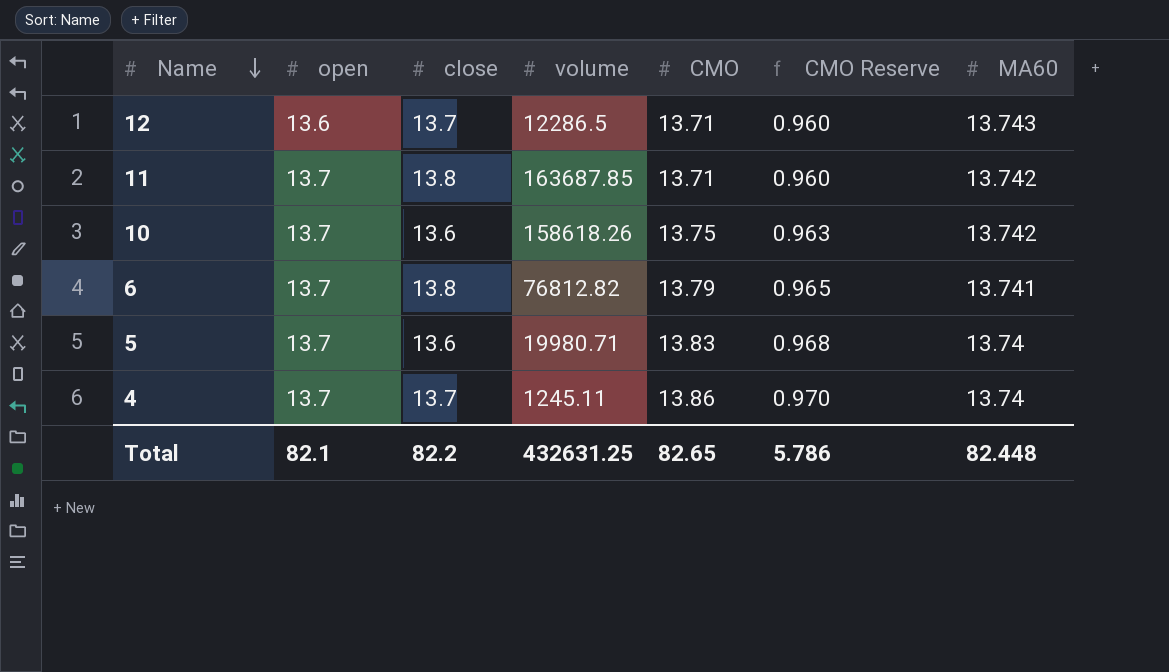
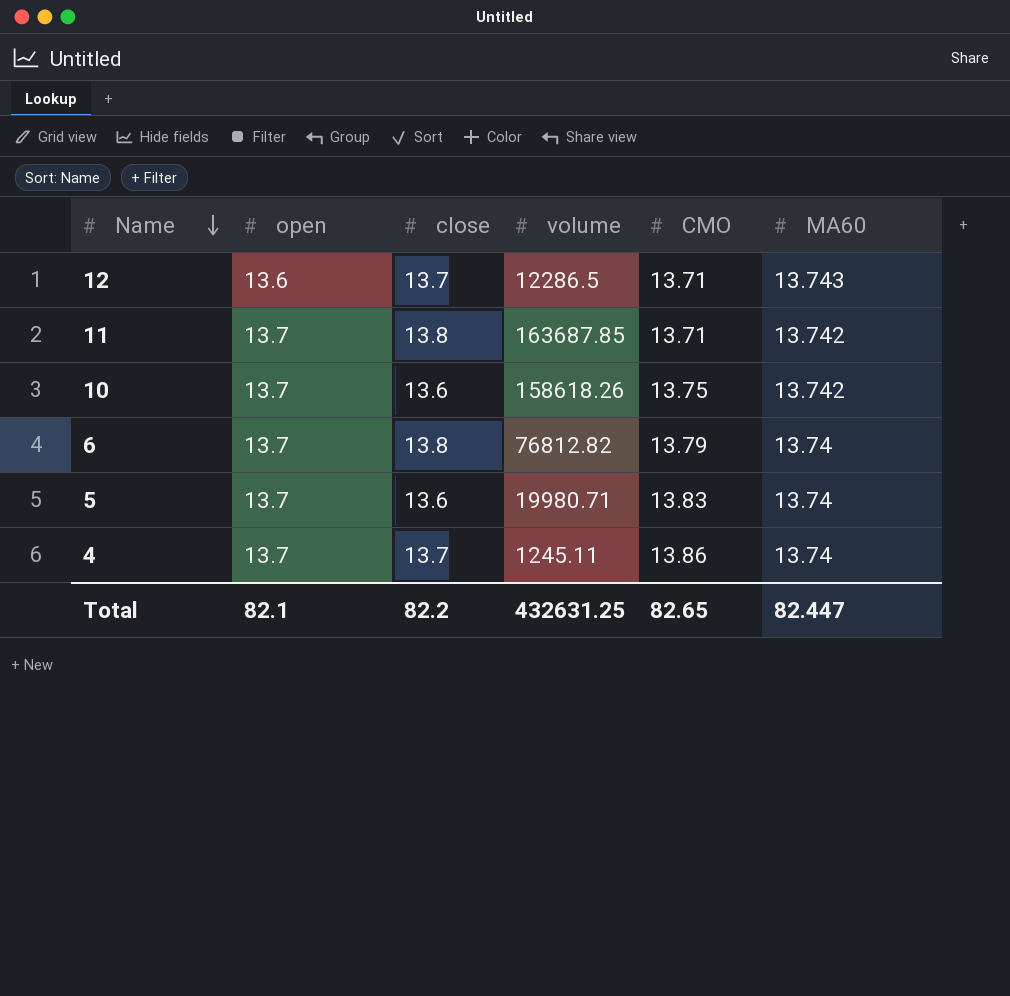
column CMO Reserve | formula: [CMO] * 0.07 -> none
6 | MA60: 13.741 -> 13.74
Total | MA60: 82.448 -> 82.447

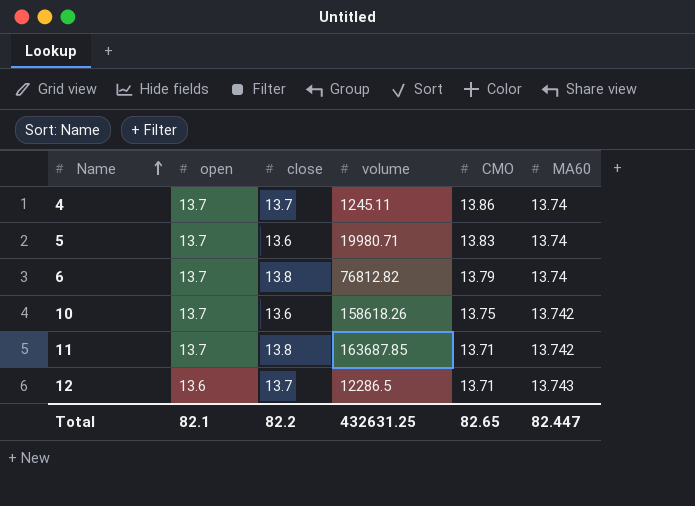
row order: Name descending -> Name ascending

